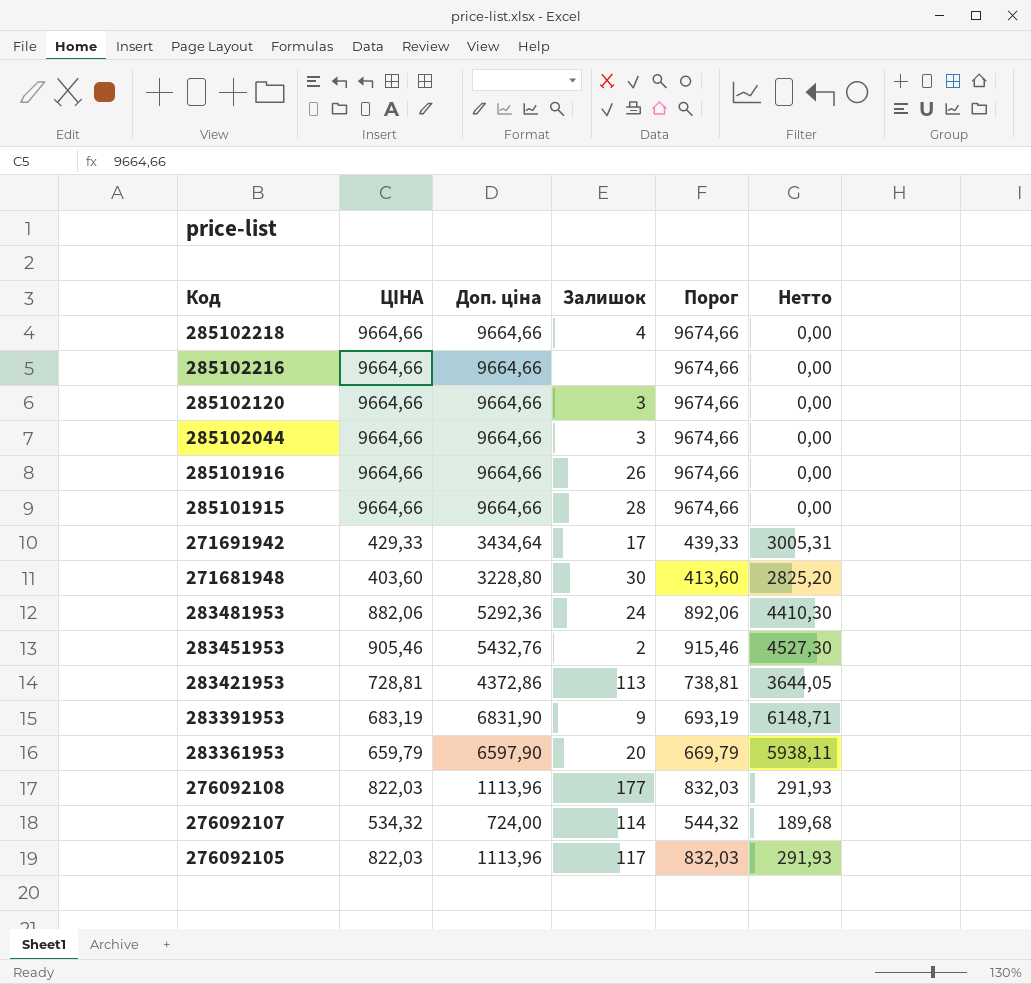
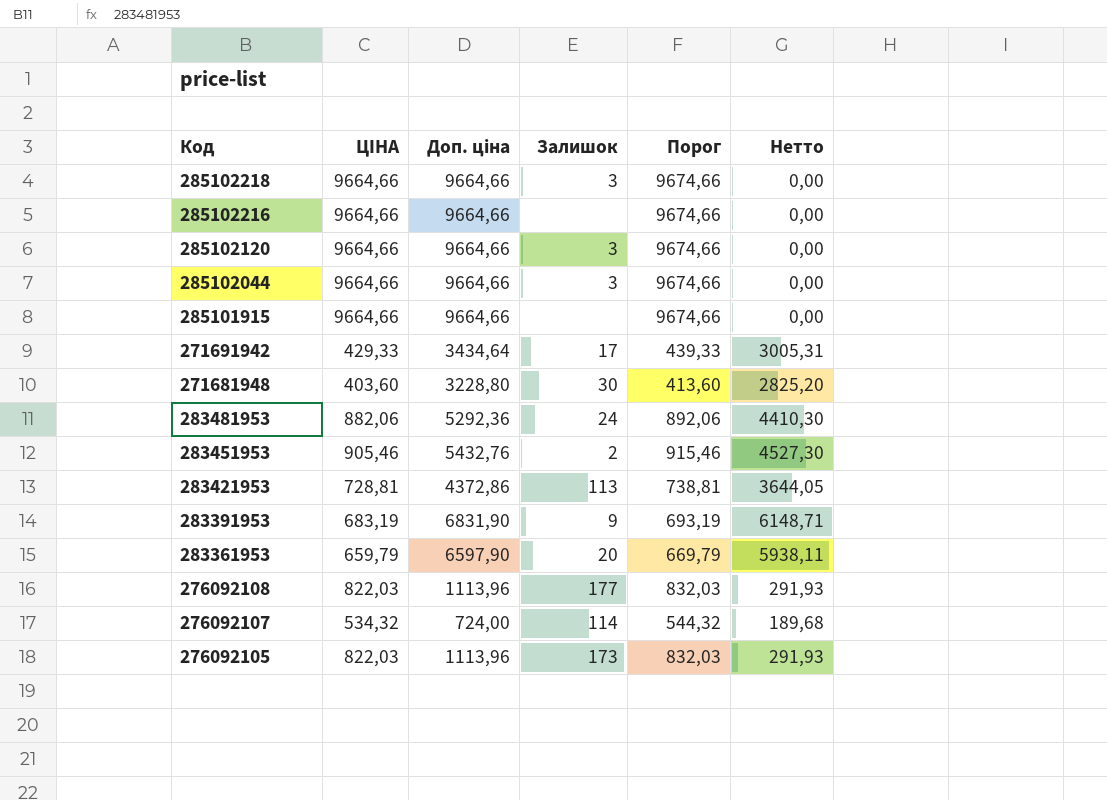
row 285101916: 9664,66 | 9664,66 | 26 | 9674,66 | 0,00 -> none
285102218 | Залишок: 4 -> 3
285101915 | Залишок: 28 -> none
276092105 | Залишок: 117 -> 173

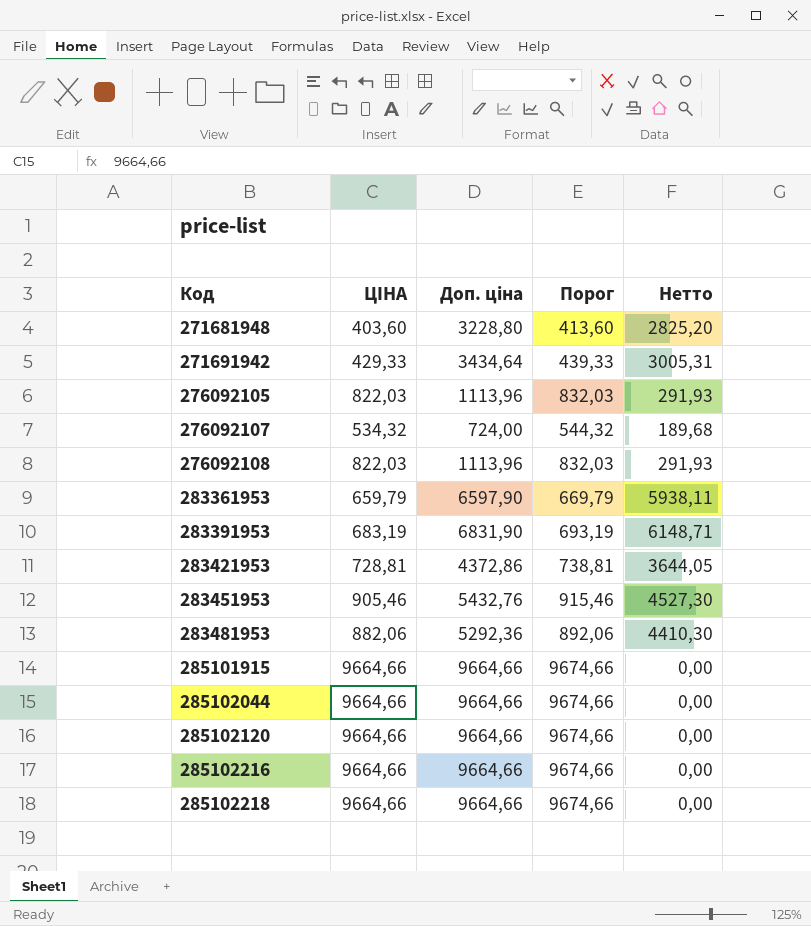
row order: none -> Код ascending
column Залишок | position: 4 -> none

